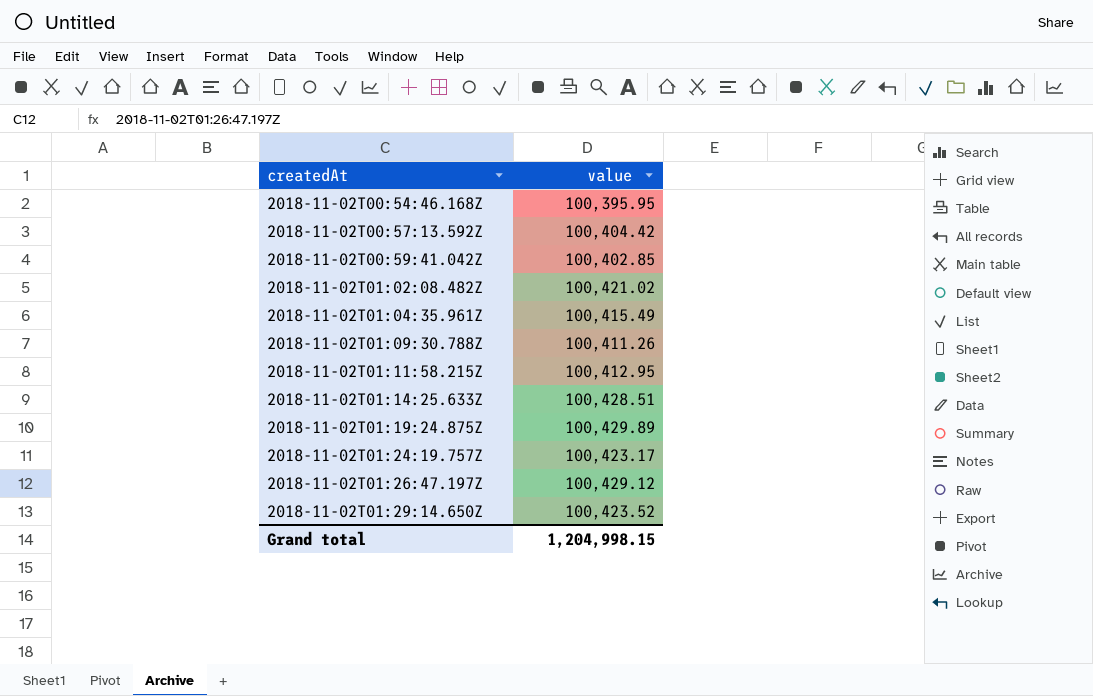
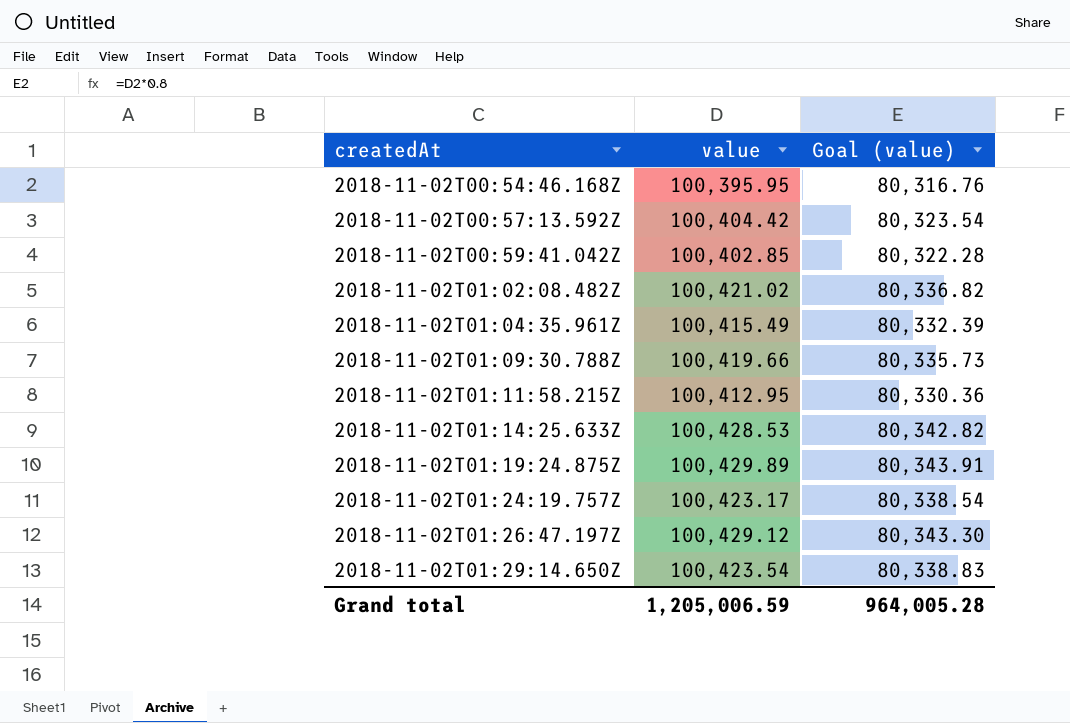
column Goal (value) | formula: none -> [value] * 0.8
2018-11-02T01:09:30.788Z | value: 100,411.26 -> 100,419.66
2018-11-02T01:14:25.633Z | value: 100,428.51 -> 100,428.53
2018-11-02T01:29:14.650Z | value: 100,423.52 -> 100,423.54
Grand total | value: 1,204,998.15 -> 1,205,006.59

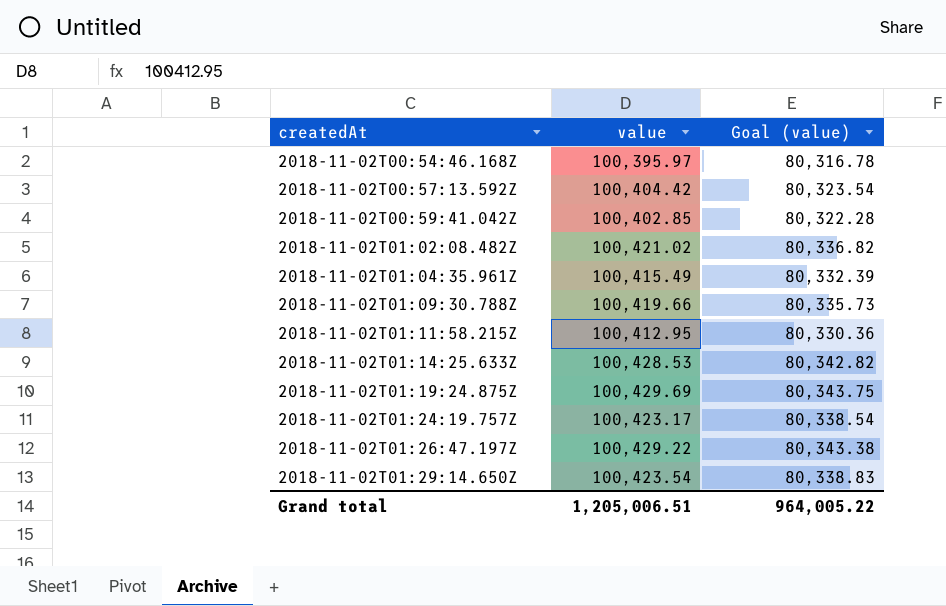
2018-11-02T00:54:46.168Z | value: 100,395.95 -> 100,395.97
2018-11-02T00:54:46.168Z | Goal (value): 80,316.76 -> 80,316.78
2018-11-02T01:19:24.875Z | value: 100,429.89 -> 100,429.69
2018-11-02T01:19:24.875Z | Goal (value): 80,343.91 -> 80,343.75
2018-11-02T01:26:47.197Z | value: 100,429.12 -> 100,429.22
2018-11-02T01:26:47.197Z | Goal (value): 80,343.30 -> 80,343.38
Grand total | value: 1,205,006.59 -> 1,205,006.51
Grand total | Goal (value): 964,005.28 -> 964,005.22

